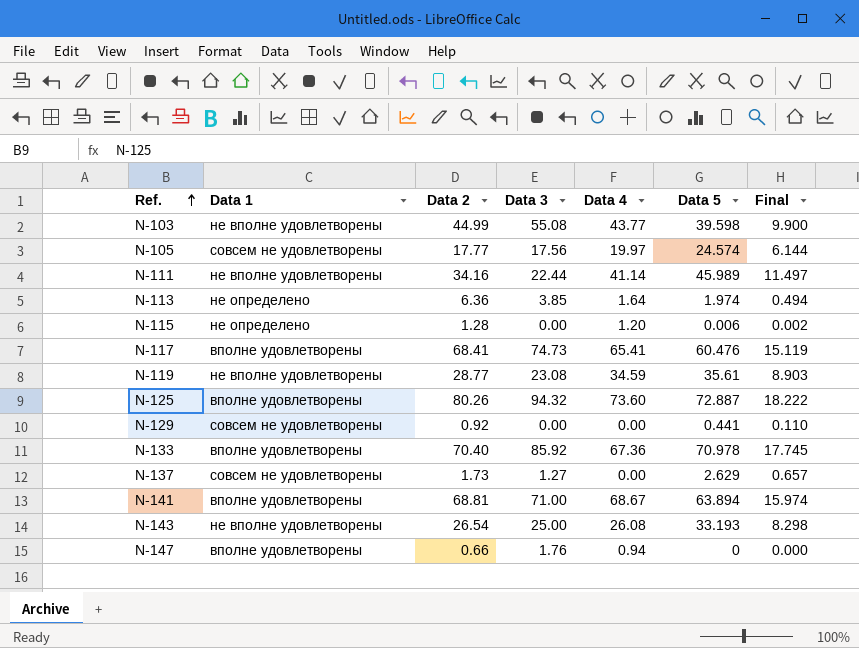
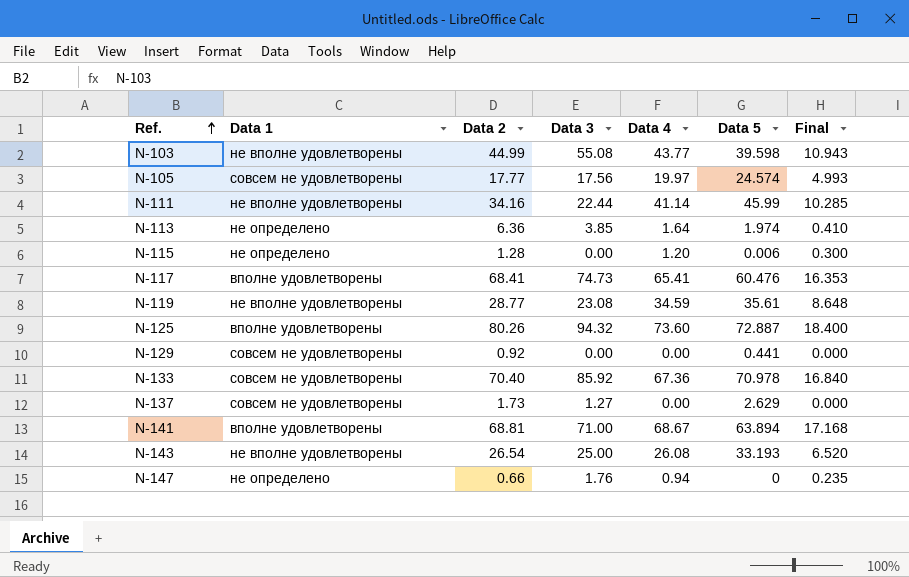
column Final | formula: [Data 5] * 0.25 -> [Data 4] * 0.25
N-111 | Data 5: 45.989 -> 45.99
N-133 | Data 1: вполне удовлетворены -> совсем не удовлетворены
N-147 | Data 1: вполне удовлетворены -> не определено

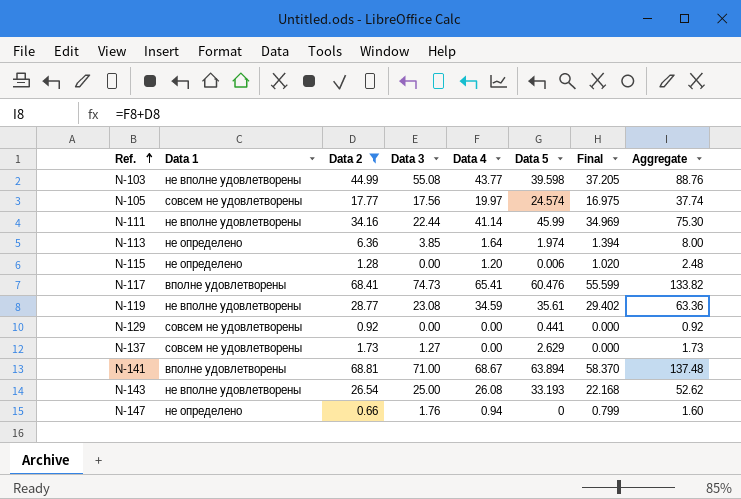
filter: none -> Data 2 <= 68.81
column Final | formula: [Data 4] * 0.25 -> [Data 4] * 0.85
column Aggregate | formula: none -> [Data 2] + [Data 4]

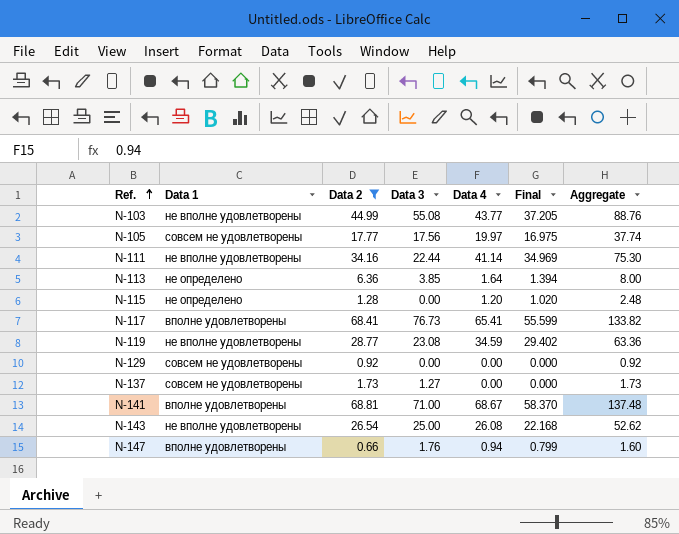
column Data 5 | position: 6 -> none
N-117 | Data 3: 74.73 -> 76.73
N-147 | Data 1: не определено -> вполне удовлетворены

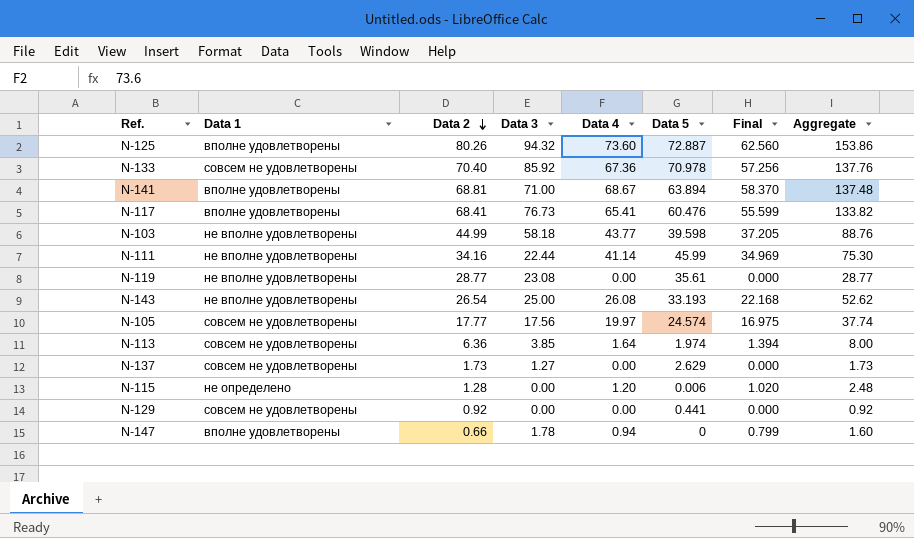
filter: Data 2 <= 68.81 -> none
row order: Ref. ascending -> Data 2 descending
column Data 5 | position: none -> 6
N-103 | Data 3: 55.08 -> 58.18
N-119 | Data 4: 34.59 -> 0.00
N-119 | Final: 29.402 -> 0.000
N-119 | Aggregate: 63.36 -> 28.77
N-113 | Data 1: не определено -> совсем не удовлетворены
N-147 | Data 3: 1.76 -> 1.78

